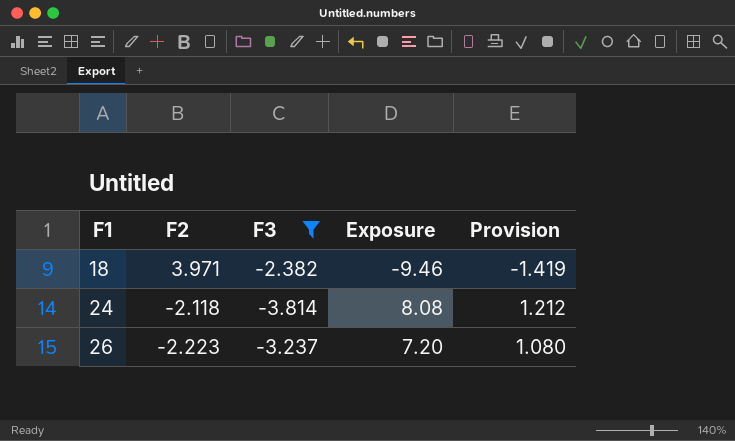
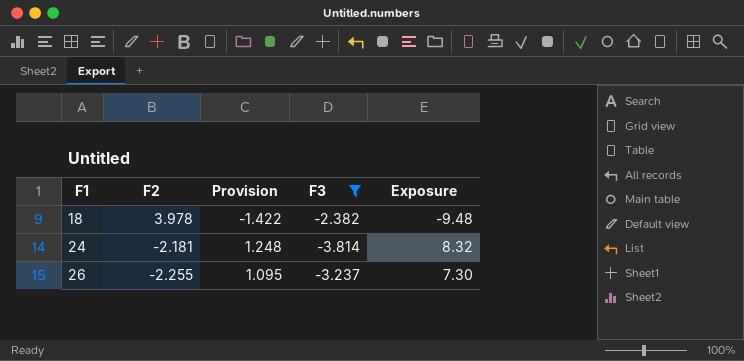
column Provision | position: 5 -> 3
18 | F2: 3.971 -> 3.978
18 | Provision: -1.419 -> -1.422
18 | Exposure: -9.46 -> -9.48
24 | F2: -2.118 -> -2.181
24 | Provision: 1.212 -> 1.248
24 | Exposure: 8.08 -> 8.32
26 | F2: -2.223 -> -2.255
26 | Provision: 1.080 -> 1.095
26 | Exposure: 7.20 -> 7.30

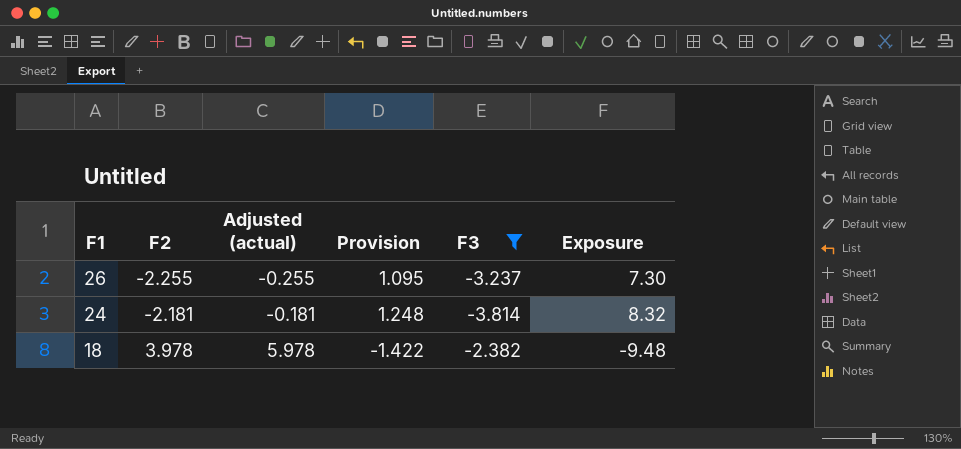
row order: F1 ascending -> F1 descending
column Adjusted (actual) | formula: none -> [F2] + 2

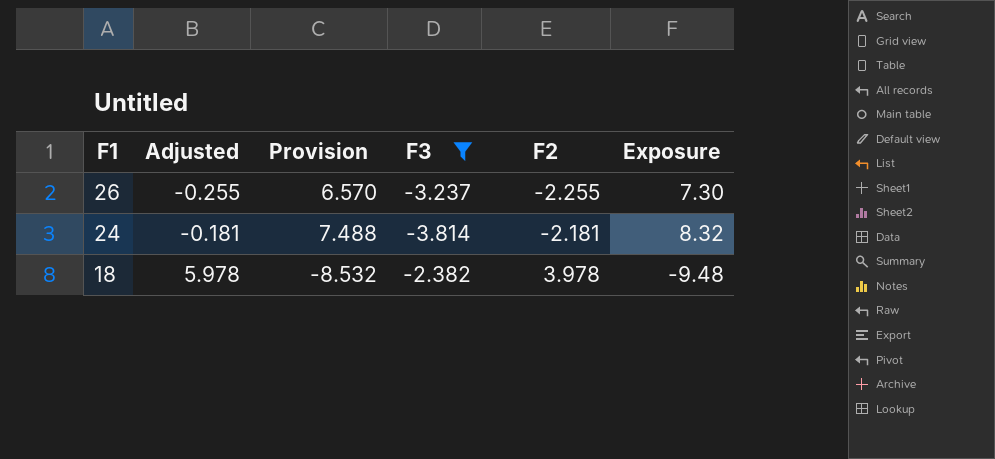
column name: Adjusted (actual) -> Adjusted
column Provision | formula: [Exposure] * 0.15 -> [Exposure] * 0.9
column F2 | position: 2 -> 5

